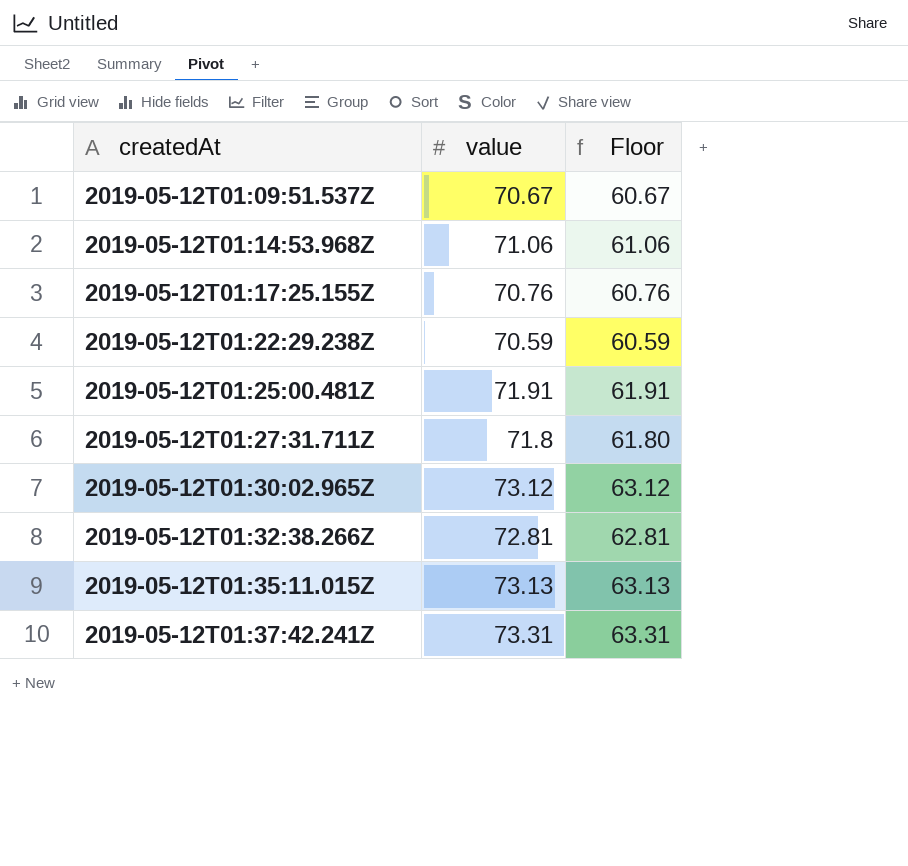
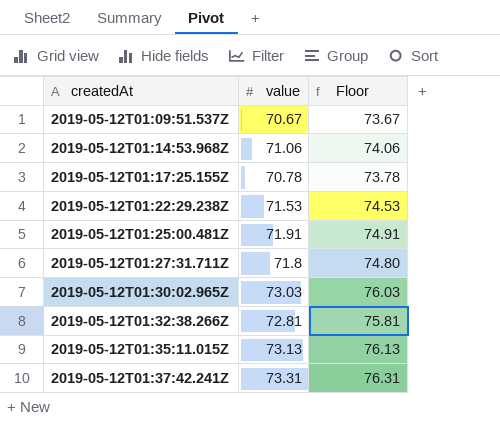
column Floor | formula: [value] - 10 -> [value] + 3
2019-05-12T01:17:25.155Z | value: 70.76 -> 70.78
2019-05-12T01:22:29.238Z | value: 70.59 -> 71.53
2019-05-12T01:30:02.965Z | value: 73.12 -> 73.03

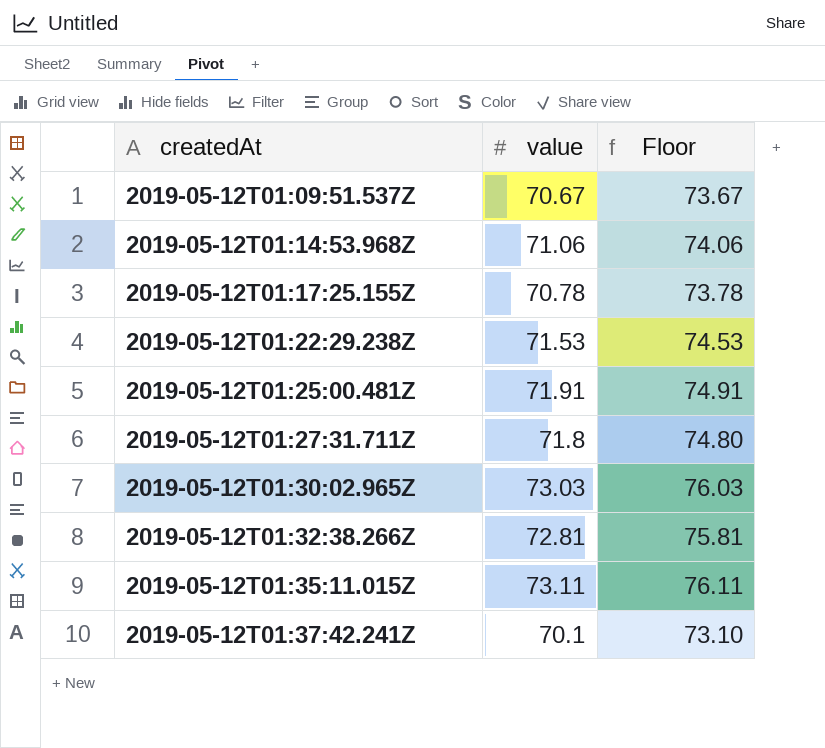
2019-05-12T01:35:11.015Z | value: 73.13 -> 73.11
2019-05-12T01:35:11.015Z | Floor: 76.13 -> 76.11
2019-05-12T01:37:42.241Z | value: 73.31 -> 70.1
2019-05-12T01:37:42.241Z | Floor: 76.31 -> 73.10

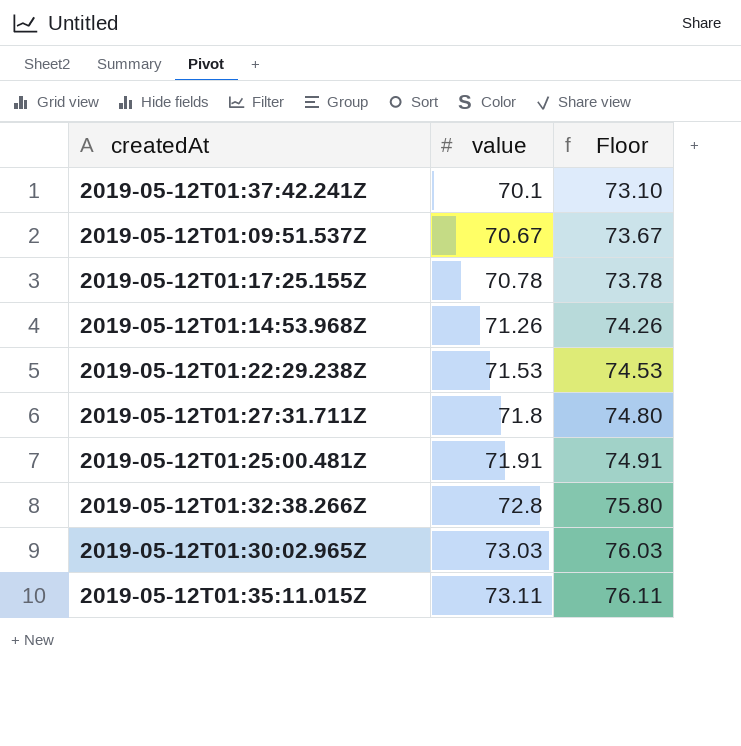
row order: createdAt ascending -> value ascending
2019-05-12T01:14:53.968Z | value: 71.06 -> 71.26
2019-05-12T01:14:53.968Z | Floor: 74.06 -> 74.26
2019-05-12T01:32:38.266Z | value: 72.81 -> 72.8
2019-05-12T01:32:38.266Z | Floor: 75.81 -> 75.80

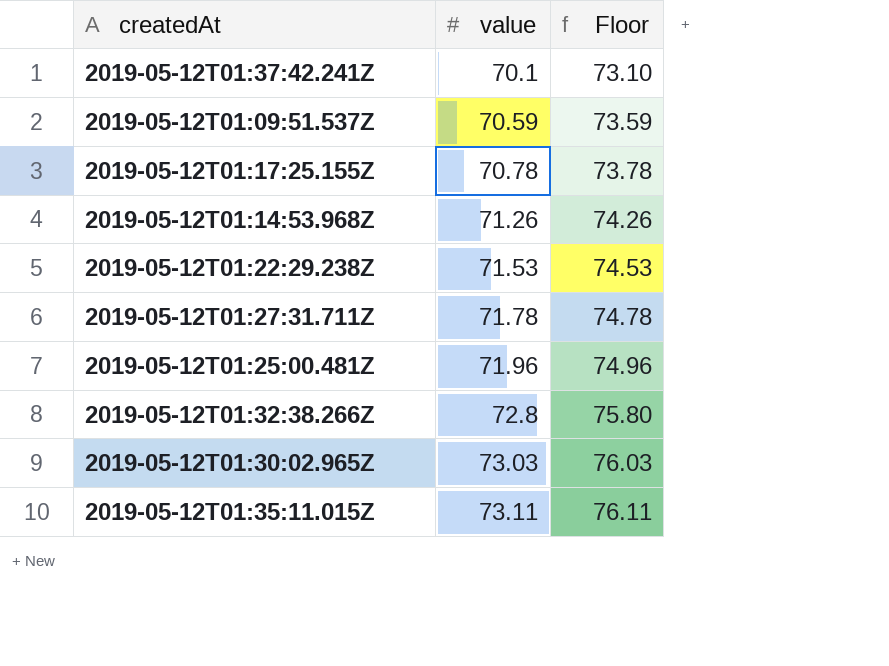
2019-05-12T01:09:51.537Z | value: 70.67 -> 70.59
2019-05-12T01:09:51.537Z | Floor: 73.67 -> 73.59
2019-05-12T01:27:31.711Z | value: 71.8 -> 71.78
2019-05-12T01:27:31.711Z | Floor: 74.80 -> 74.78
2019-05-12T01:25:00.481Z | value: 71.91 -> 71.96
2019-05-12T01:25:00.481Z | Floor: 74.91 -> 74.96

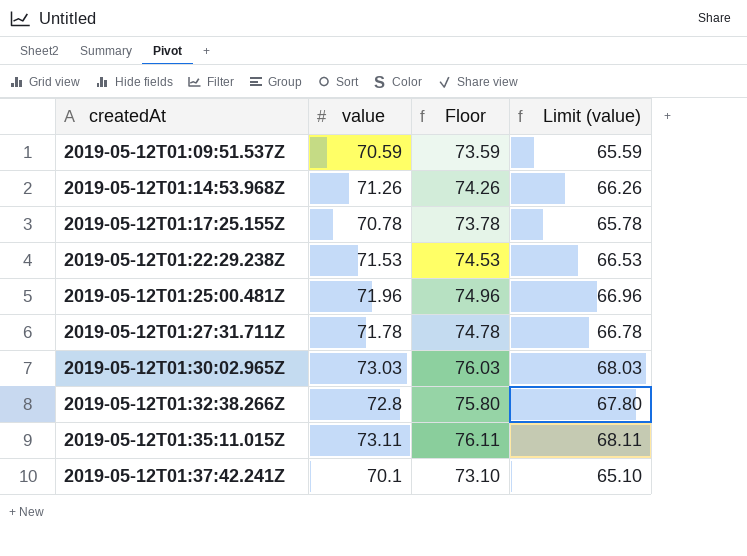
row order: value ascending -> createdAt ascending
column Limit (value) | formula: none -> [value] - 5

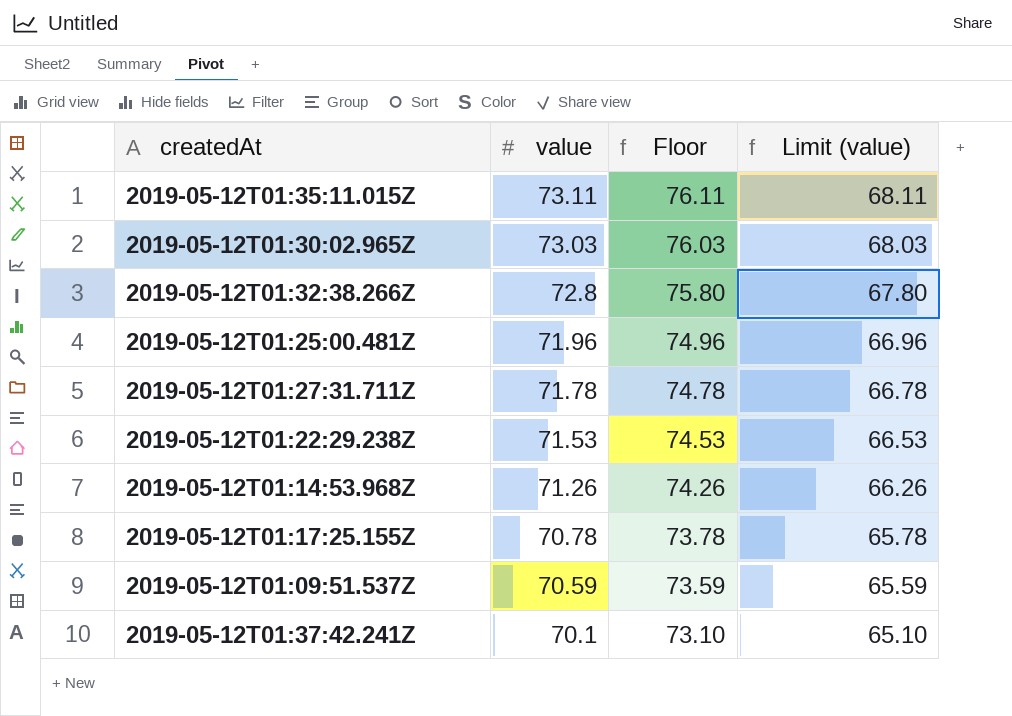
row order: createdAt ascending -> value descending

